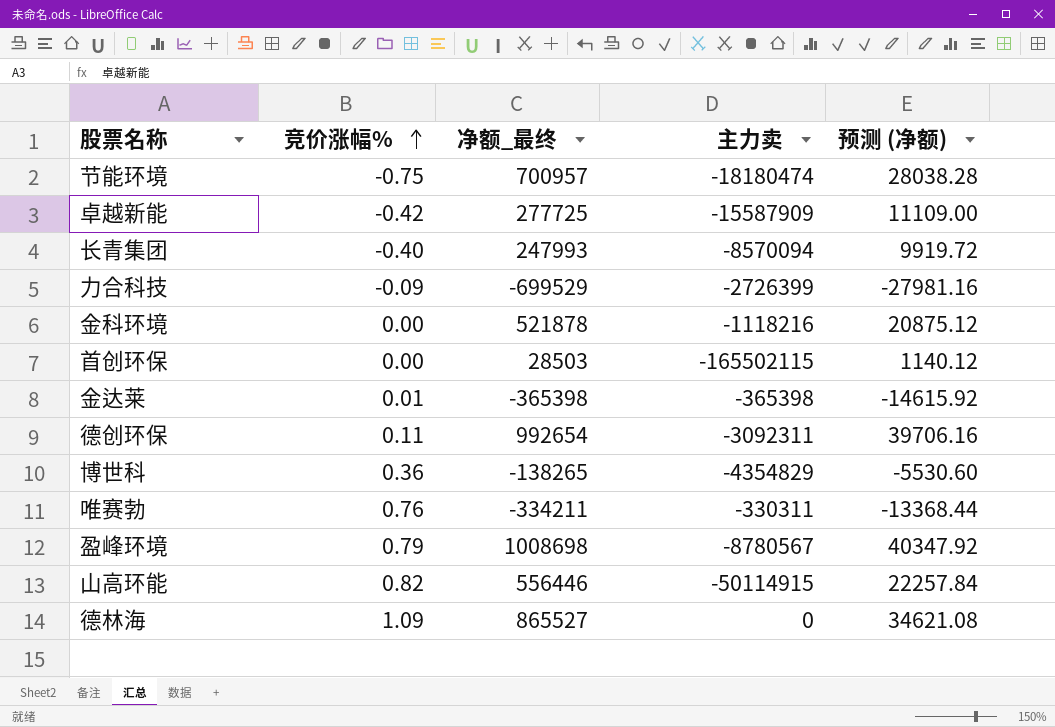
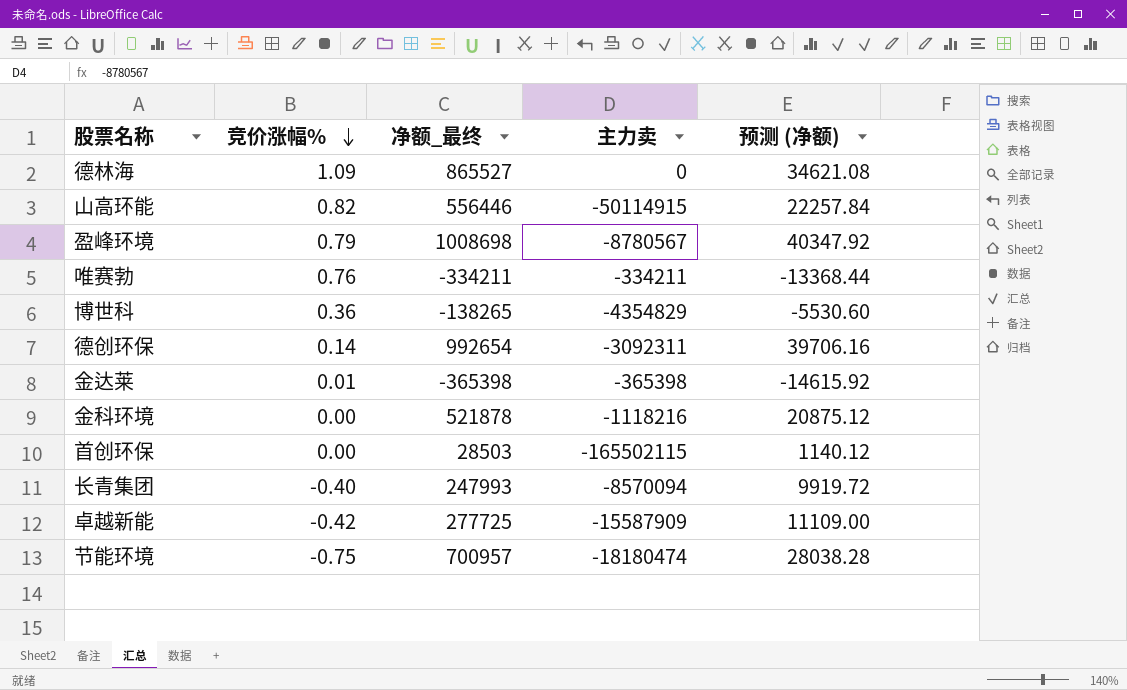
row order: 竞价涨幅% ascending -> 竞价涨幅% descending
row 力合科技: -0.09 | -699529 | -2726399 | -27981.16 -> none
唯赛勃 | 主力卖: -330311 -> -334211
德创环保 | 竞价涨幅%: 0.11 -> 0.14

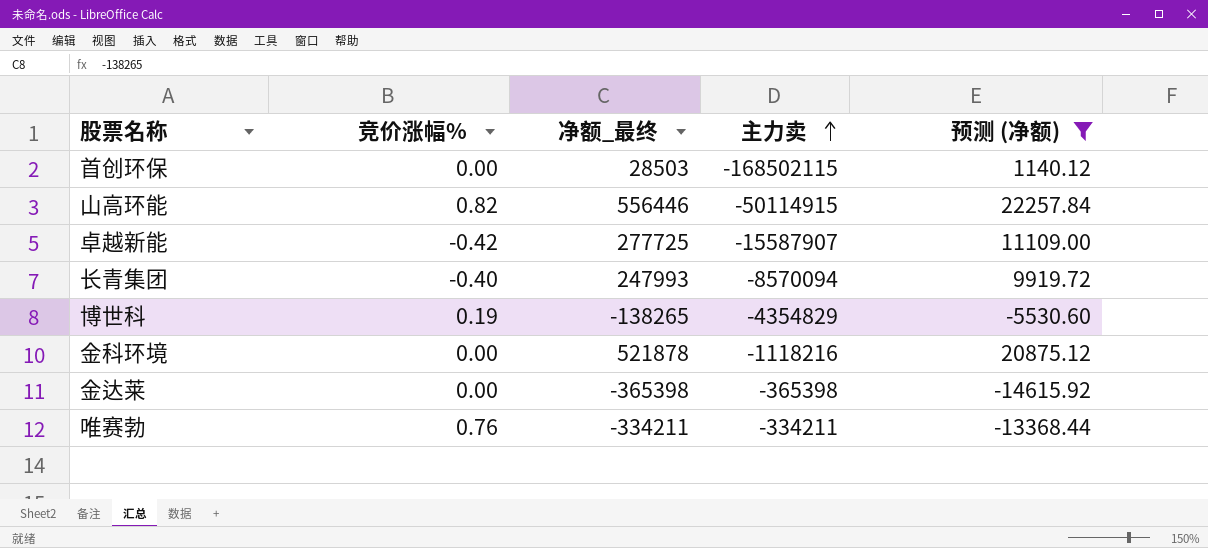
filter: none -> 预测 (净额) <= 22257.84
row order: 竞价涨幅% descending -> 主力卖 ascending
首创环保 | 主力卖: -165502115 -> -168502115
卓越新能 | 主力卖: -15587909 -> -15587907
博世科 | 竞价涨幅%: 0.36 -> 0.19
金达莱 | 竞价涨幅%: 0.01 -> 0.00

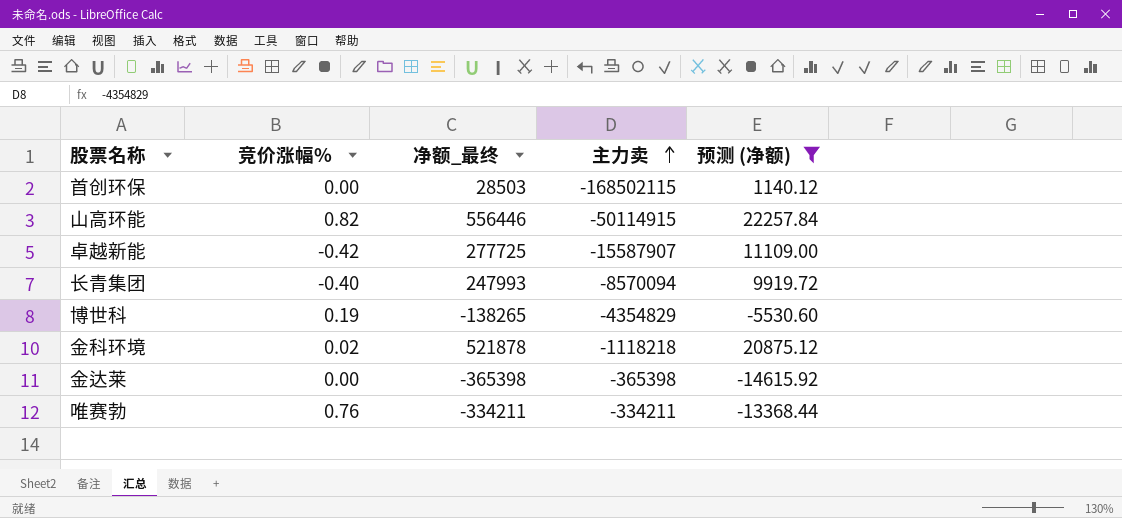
金科环境 | 竞价涨幅%: 0.00 -> 0.02
金科环境 | 主力卖: -1118216 -> -1118218

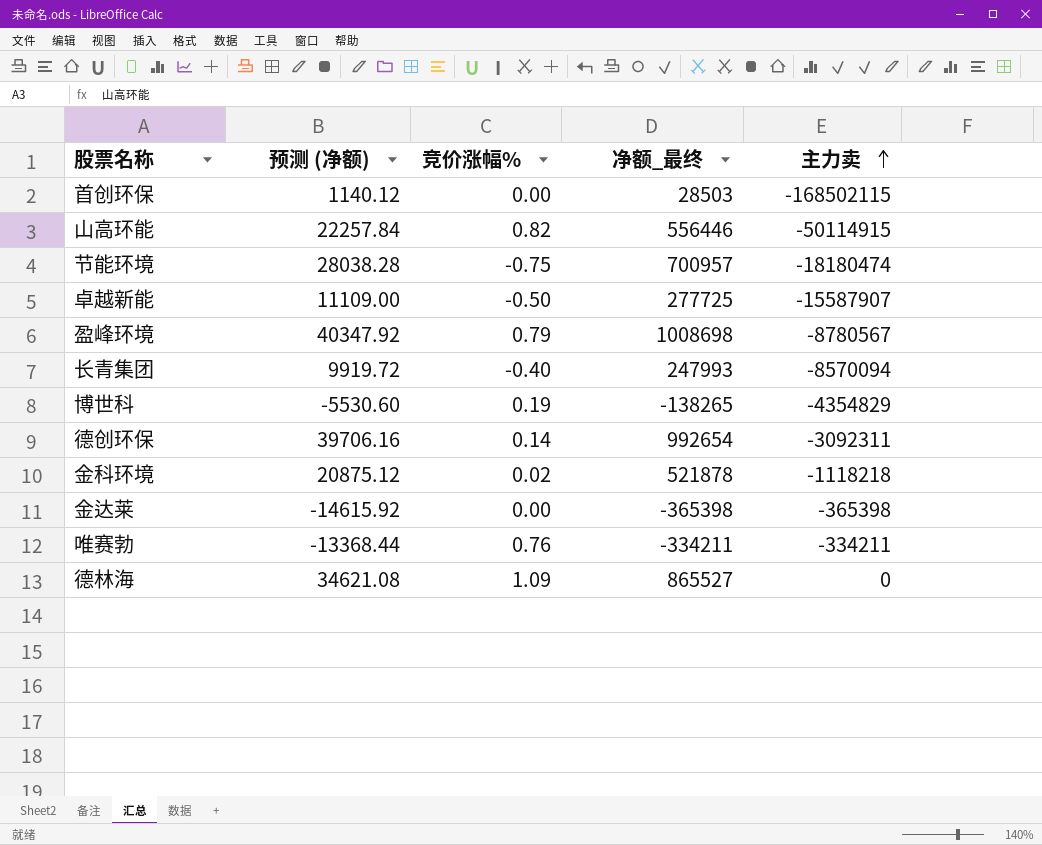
filter: 预测 (净额) <= 22257.84 -> none
column 预测 (净额) | position: 5 -> 2
卓越新能 | 竞价涨幅%: -0.42 -> -0.50

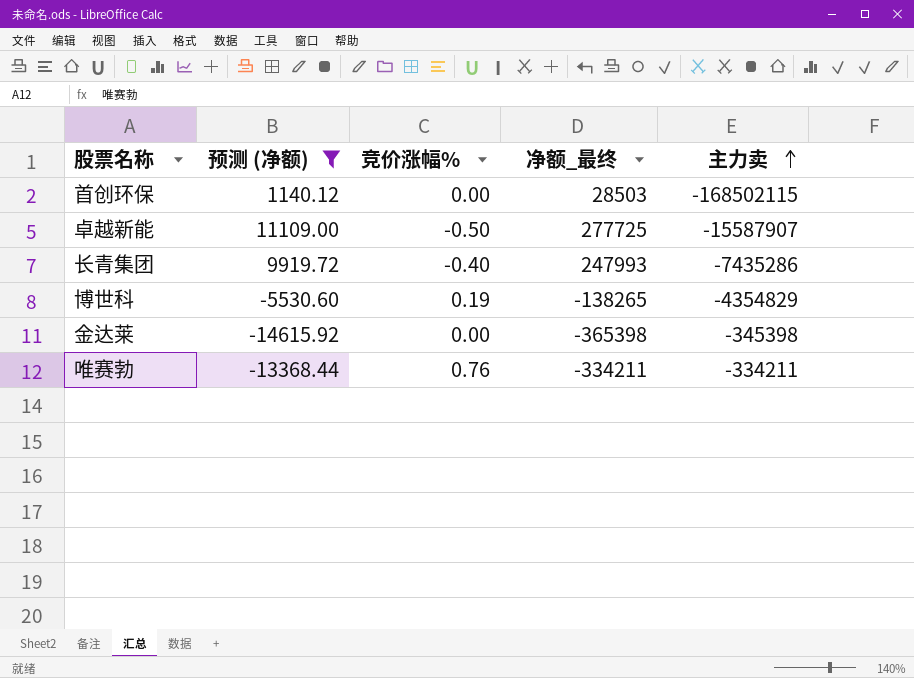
filter: none -> 预测 (净额) <= 11109.00
长青集团 | 主力卖: -8570094 -> -7435286
金达莱 | 主力卖: -365398 -> -345398

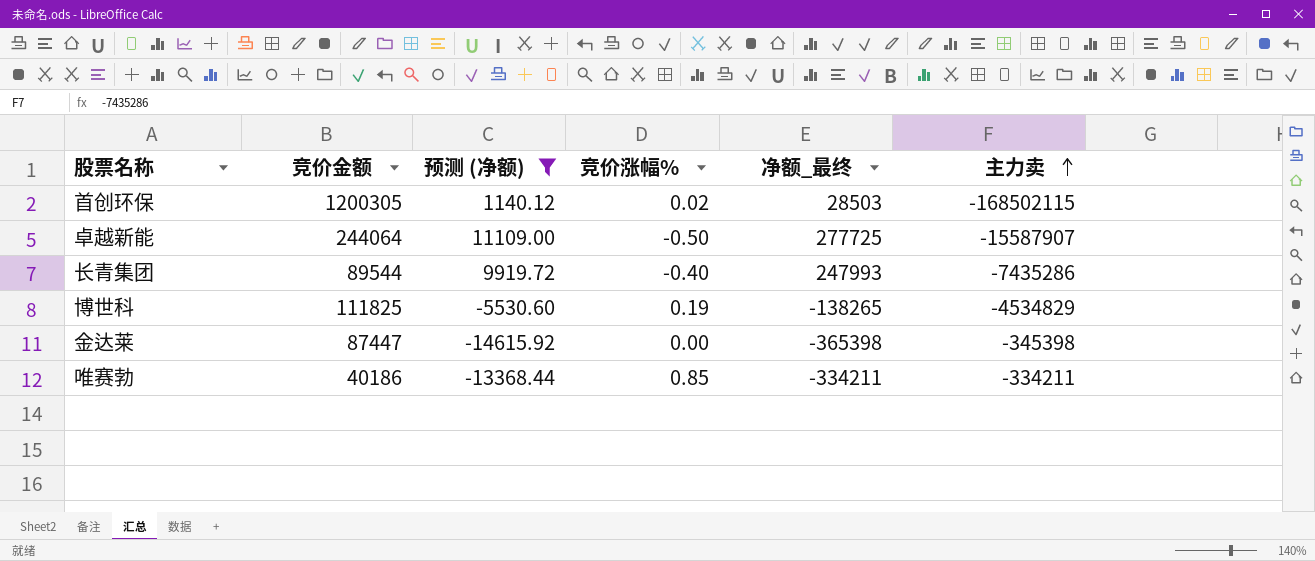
column 竞价金额 | position: none -> 2
首创环保 | 竞价涨幅%: 0.00 -> 0.02
博世科 | 主力卖: -4354829 -> -4534829
唯赛勃 | 竞价涨幅%: 0.76 -> 0.85

